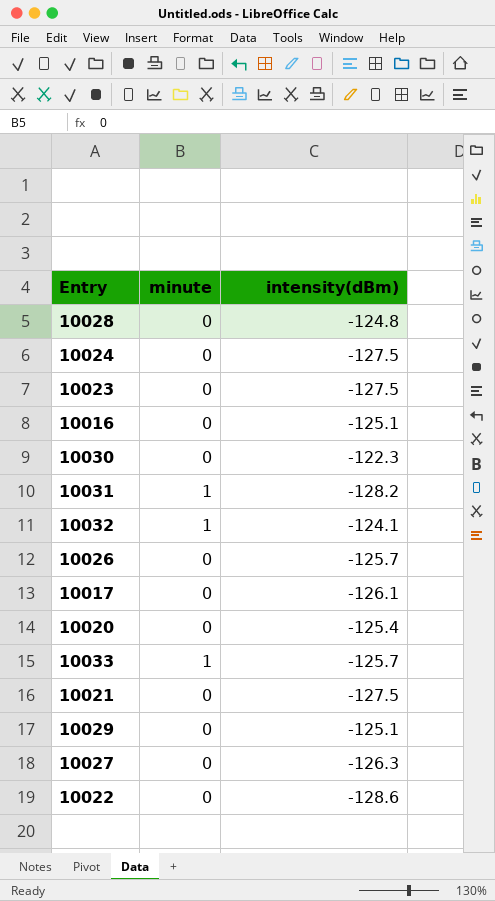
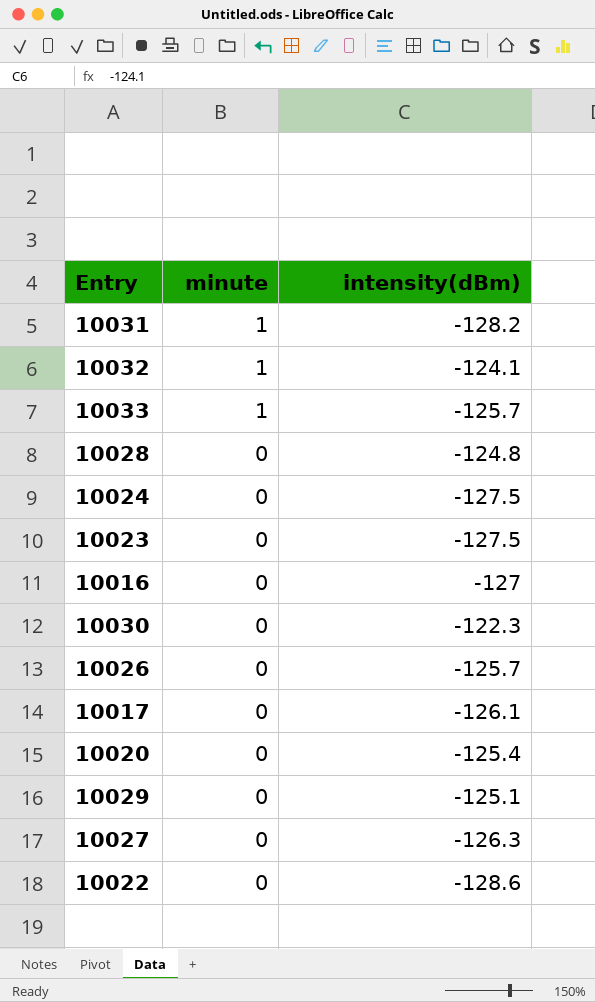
row order: none -> minute descending
row 10021: 0 | -127.5 -> none
10016 | intensity(dBm): -125.1 -> -127

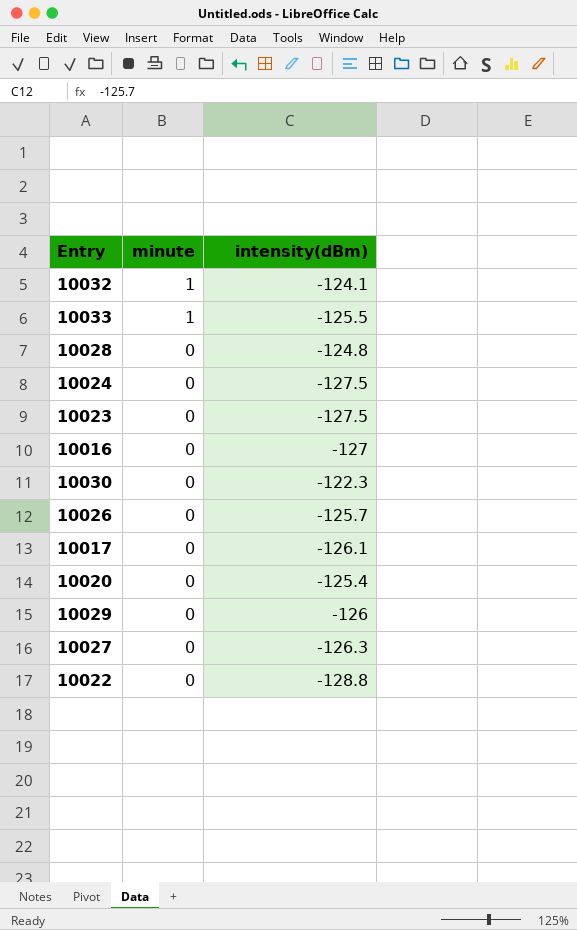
row 10031: 1 | -128.2 -> none
10033 | intensity(dBm): -125.7 -> -125.5
10029 | intensity(dBm): -125.1 -> -126
10022 | intensity(dBm): -128.6 -> -128.8

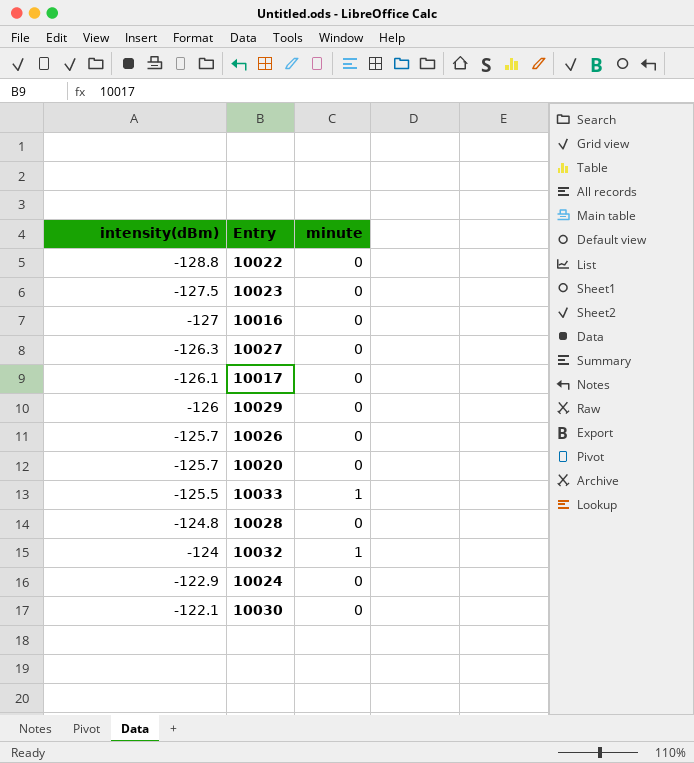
row order: minute descending -> intensity(dBm) ascending
column intensity(dBm) | position: 3 -> 1
10020 | intensity(dBm): -125.4 -> -125.7
10032 | intensity(dBm): -124.1 -> -124
10024 | intensity(dBm): -127.5 -> -122.9
10030 | intensity(dBm): -122.3 -> -122.1

